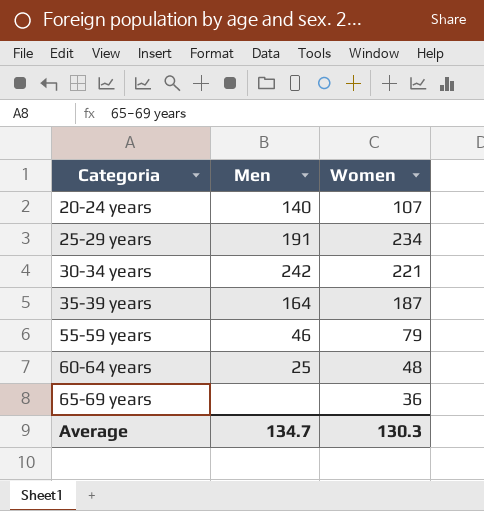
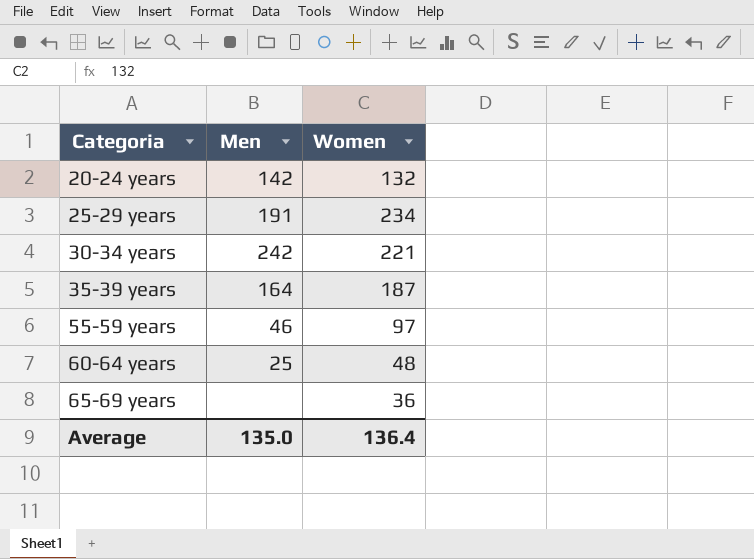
20-24 years | Men: 140 -> 142
20-24 years | Women: 107 -> 132
55-59 years | Women: 79 -> 97
Average | Men: 134.7 -> 135.0
Average | Women: 130.3 -> 136.4

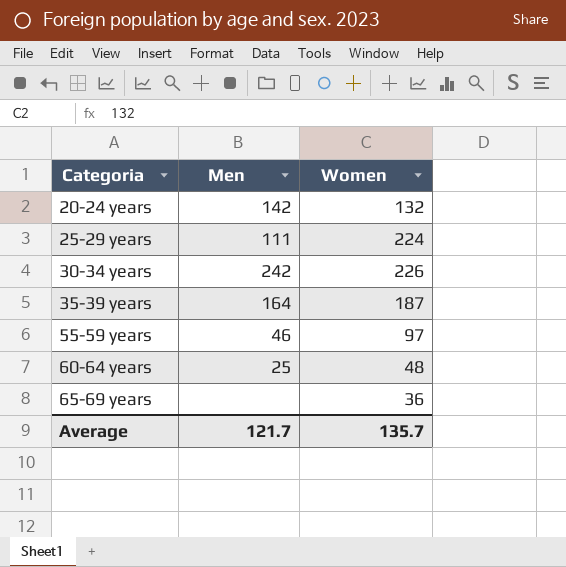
25-29 years | Men: 191 -> 111
25-29 years | Women: 234 -> 224
30-34 years | Women: 221 -> 226
Average | Men: 135.0 -> 121.7
Average | Women: 136.4 -> 135.7

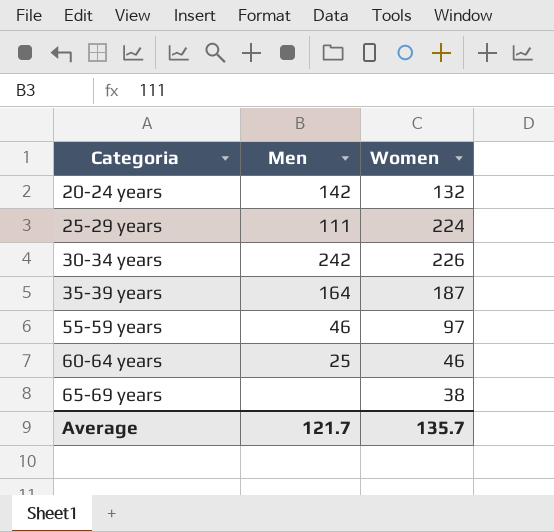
60-64 years | Women: 48 -> 46
65-69 years | Women: 36 -> 38

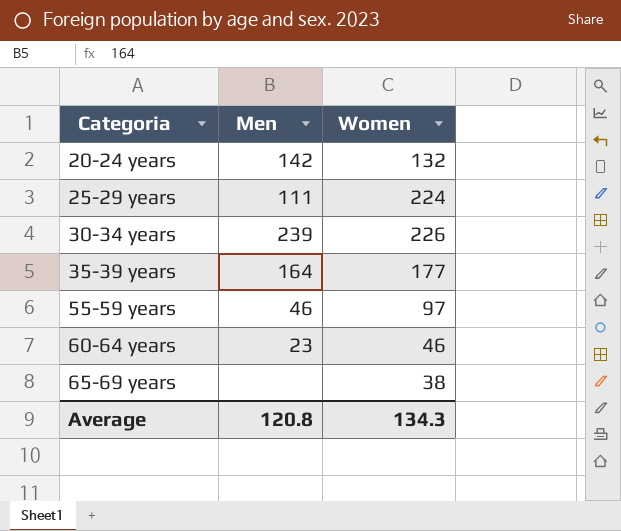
30-34 years | Men: 242 -> 239
35-39 years | Women: 187 -> 177
60-64 years | Men: 25 -> 23
Average | Men: 121.7 -> 120.8
Average | Women: 135.7 -> 134.3

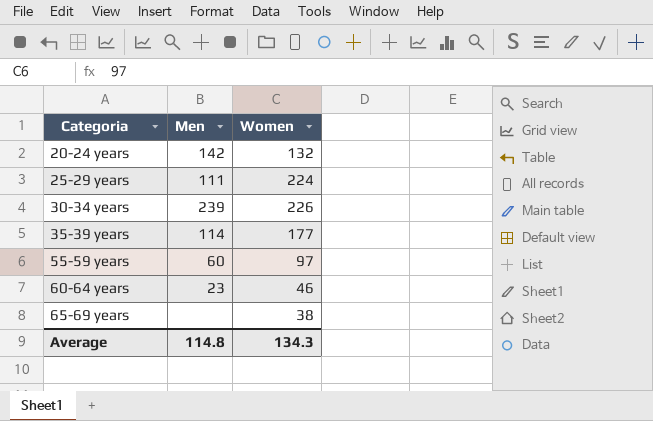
35-39 years | Men: 164 -> 114
55-59 years | Men: 46 -> 60
Average | Men: 120.8 -> 114.8

